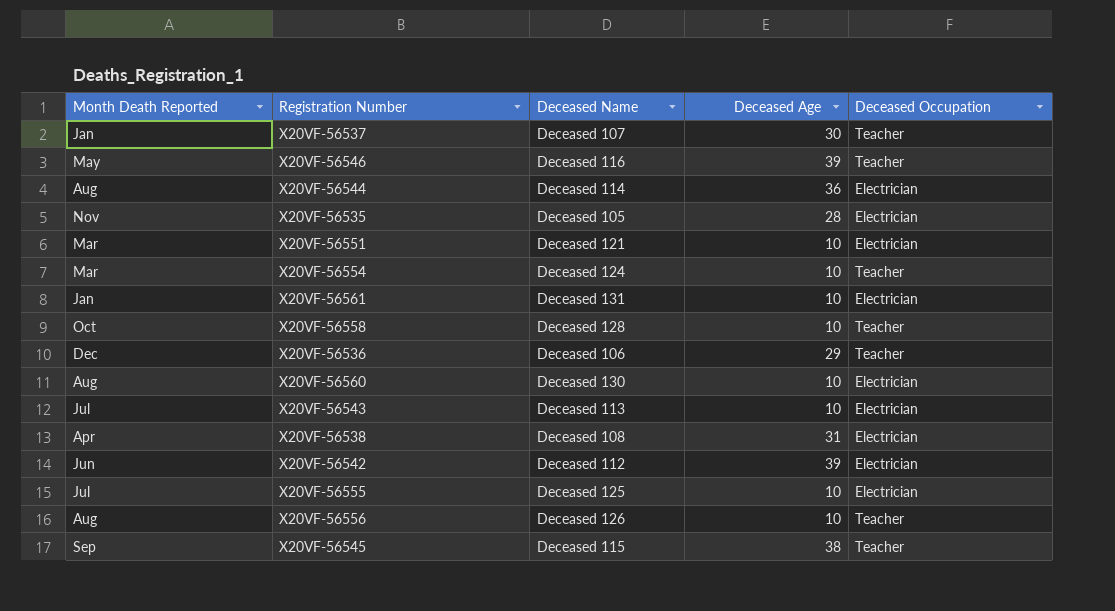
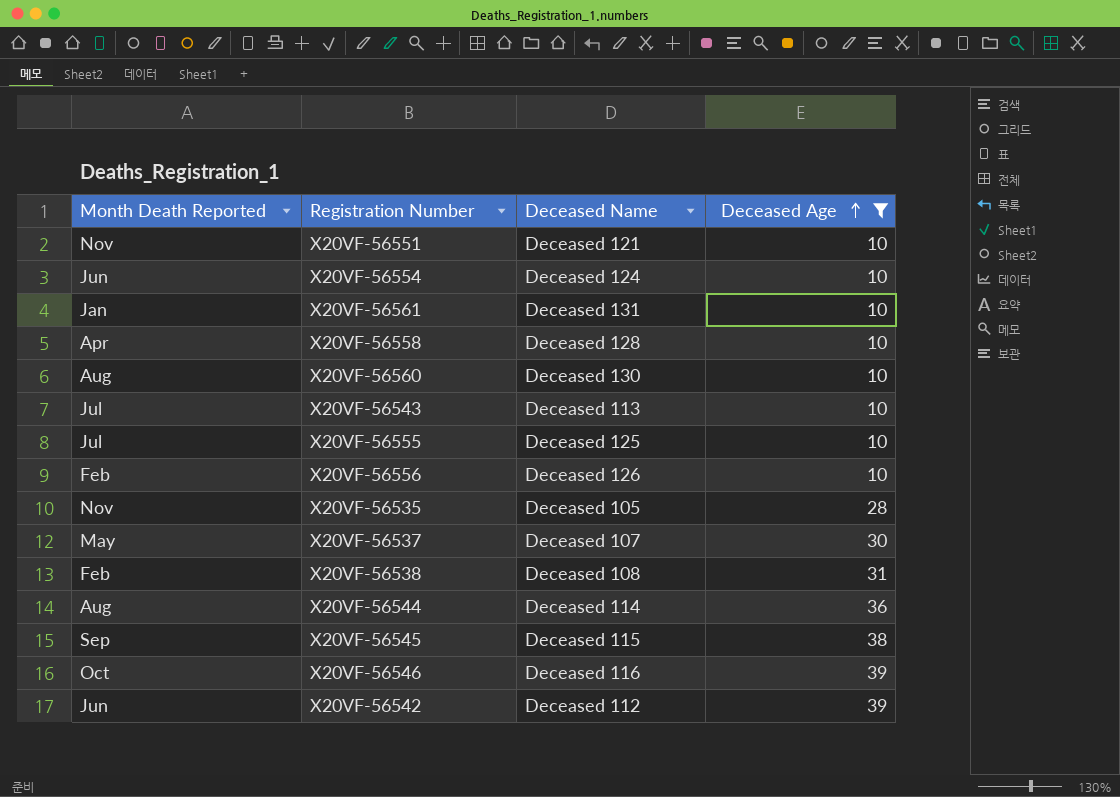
filter: none -> Deceased Age != 29
row order: none -> Deceased Age ascending
column Deceased Occupation | position: 5 -> none
X20VF-56551 | Month Death Reported: Mar -> Nov
X20VF-56554 | Month Death Reported: Mar -> Jun
X20VF-56558 | Month Death Reported: Oct -> Apr
X20VF-56556 | Month Death Reported: Aug -> Feb
X20VF-56537 | Month Death Reported: Jan -> May
X20VF-56538 | Month Death Reported: Apr -> Feb
X20VF-56546 | Month Death Reported: May -> Oct

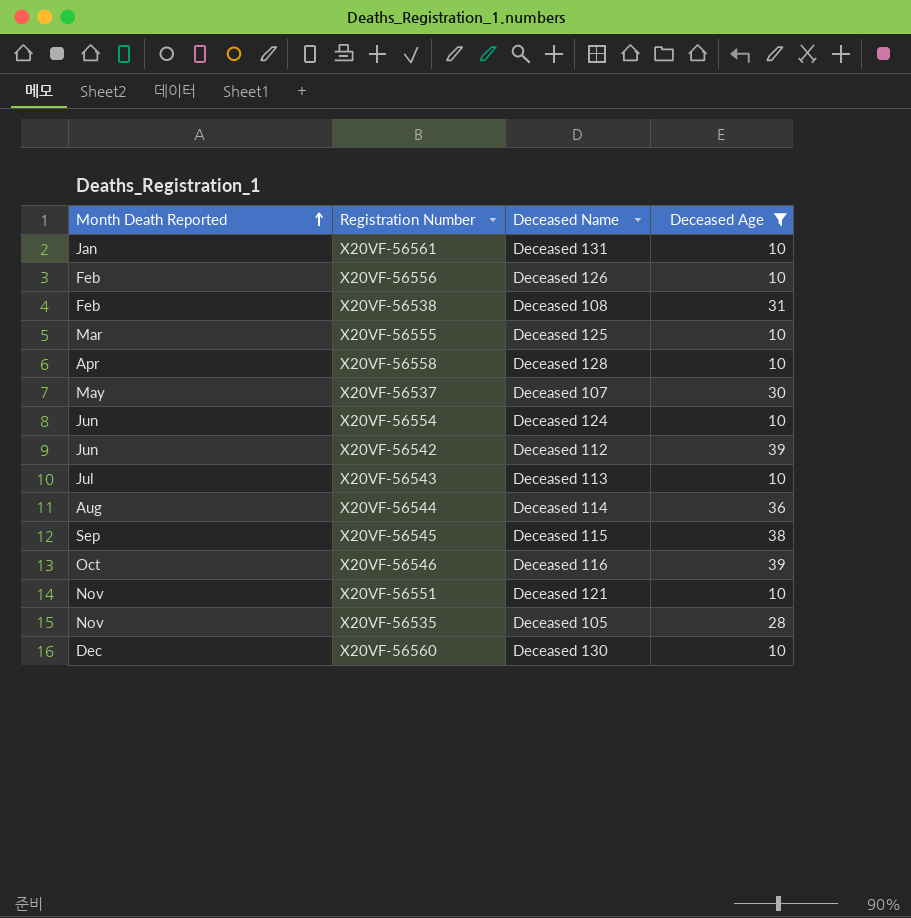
row order: Deceased Age ascending -> Month Death Reported ascending
X20VF-56555 | Month Death Reported: Jul -> Mar
X20VF-56560 | Month Death Reported: Aug -> Dec

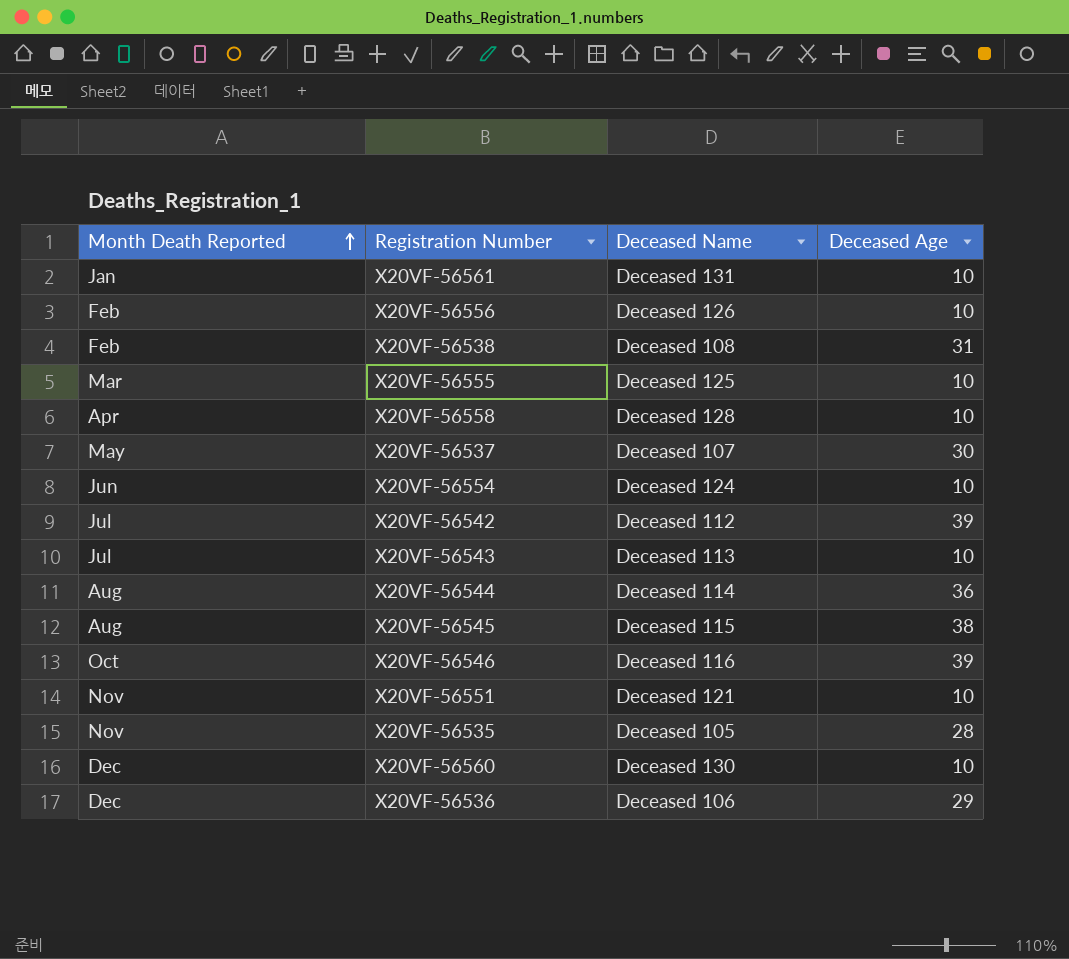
filter: Deceased Age != 29 -> none
X20VF-56542 | Month Death Reported: Jun -> Jul
X20VF-56545 | Month Death Reported: Sep -> Aug

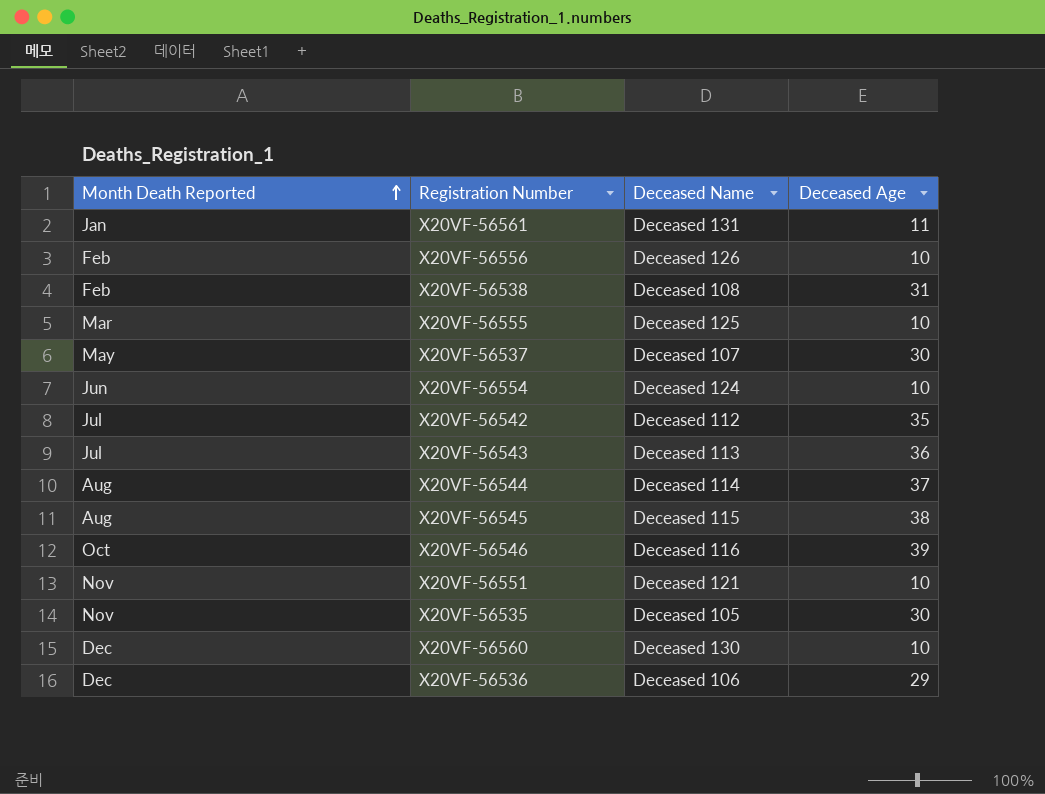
row X20VF-56558: Apr | Deceased 128 | 10 -> none
X20VF-56561 | Deceased Age: 10 -> 11
X20VF-56542 | Deceased Age: 39 -> 35
X20VF-56543 | Deceased Age: 10 -> 36
X20VF-56544 | Deceased Age: 36 -> 37
X20VF-56535 | Deceased Age: 28 -> 30

